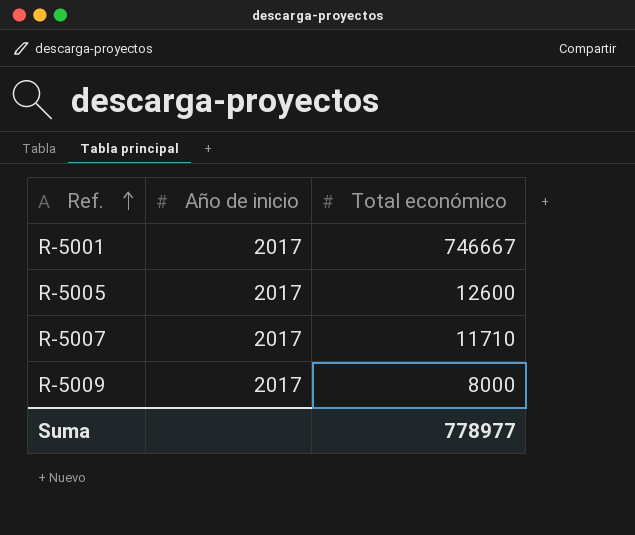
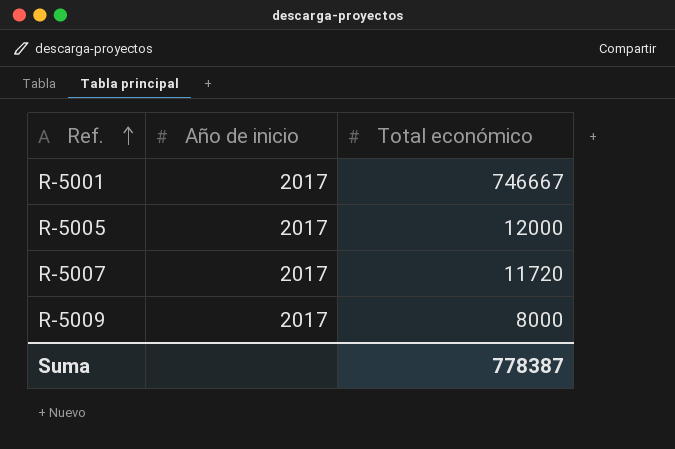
R-5005 | Total económico: 12600 -> 12000
R-5007 | Total económico: 11710 -> 11720
Suma | Total económico: 778977 -> 778387

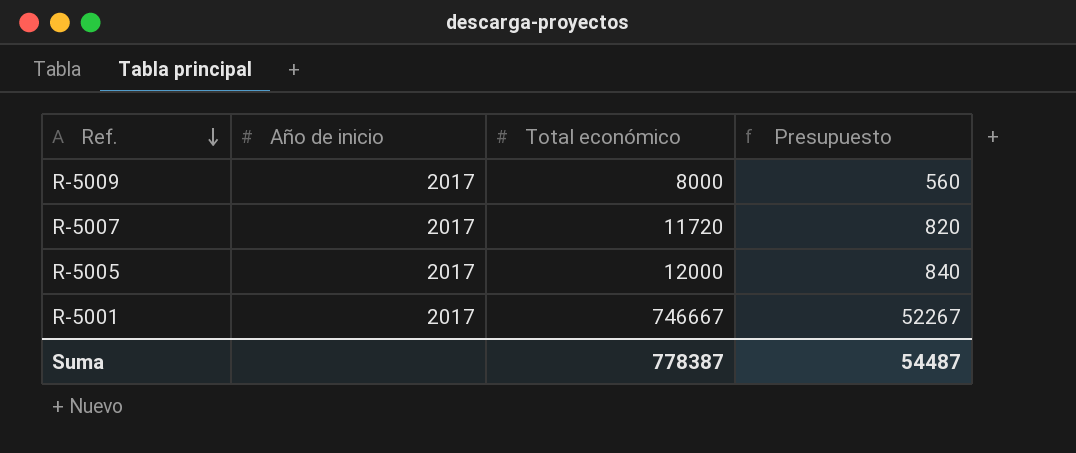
row order: Ref. ascending -> Ref. descending
column Presupuesto | formula: none -> [Total económico] * 0,07

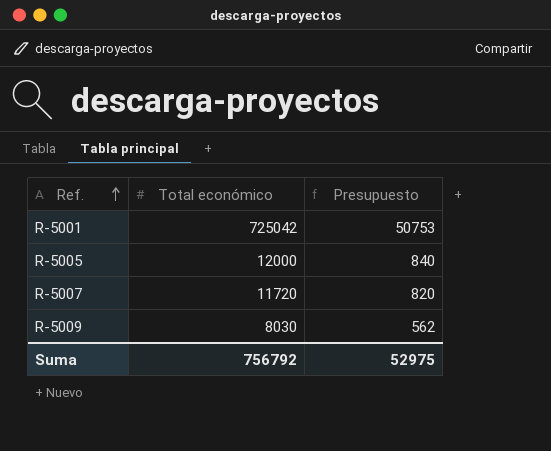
row order: Ref. descending -> Ref. ascending
column Año de inicio | position: 2 -> none
R-5001 | Total económico: 746667 -> 725042
R-5001 | Presupuesto: 52267 -> 50753
R-5009 | Total económico: 8000 -> 8030
R-5009 | Presupuesto: 560 -> 562
Suma | Total económico: 778387 -> 756792
Suma | Presupuesto: 54487 -> 52975

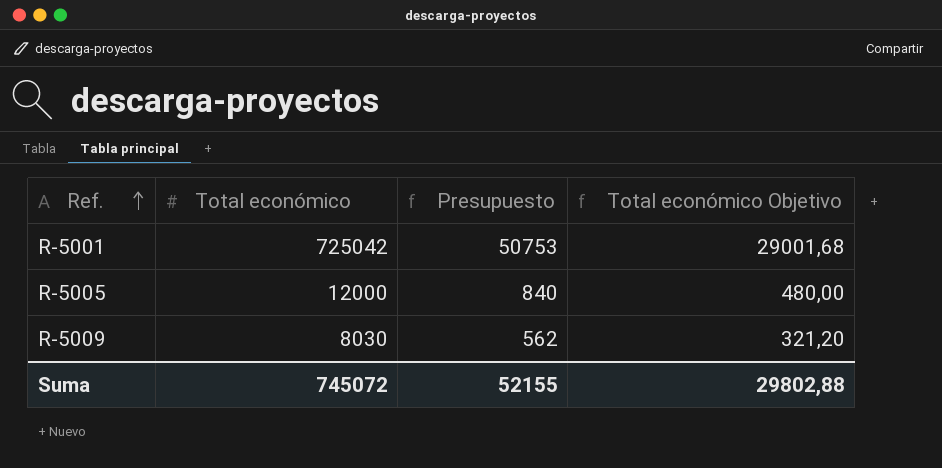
column Total económico Objetivo | formula: none -> [Total económico] * 0,04
row R-5007: 11720 | 820 -> none
Suma | Total económico: 756792 -> 745072
Suma | Presupuesto: 52975 -> 52155

